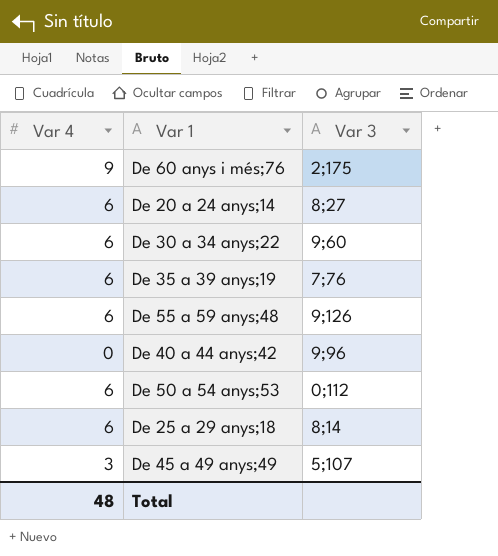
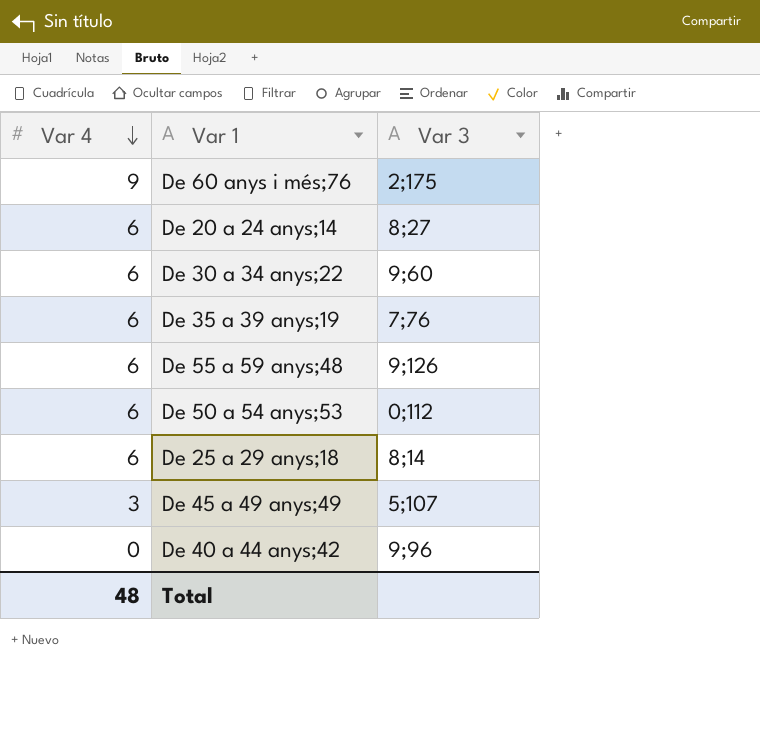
row order: none -> Var 4 descending

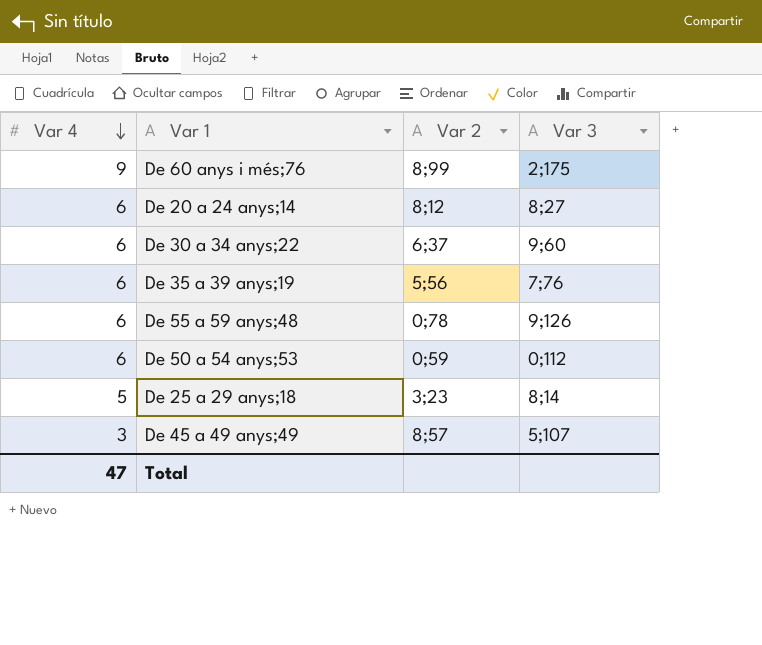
column Var 2 | position: none -> 3
row De 40 a 44 anys;42: 0 | 9;96 -> none
De 25 a 29 anys;18 | Var 4: 6 -> 5
Total | Var 4: 48 -> 47

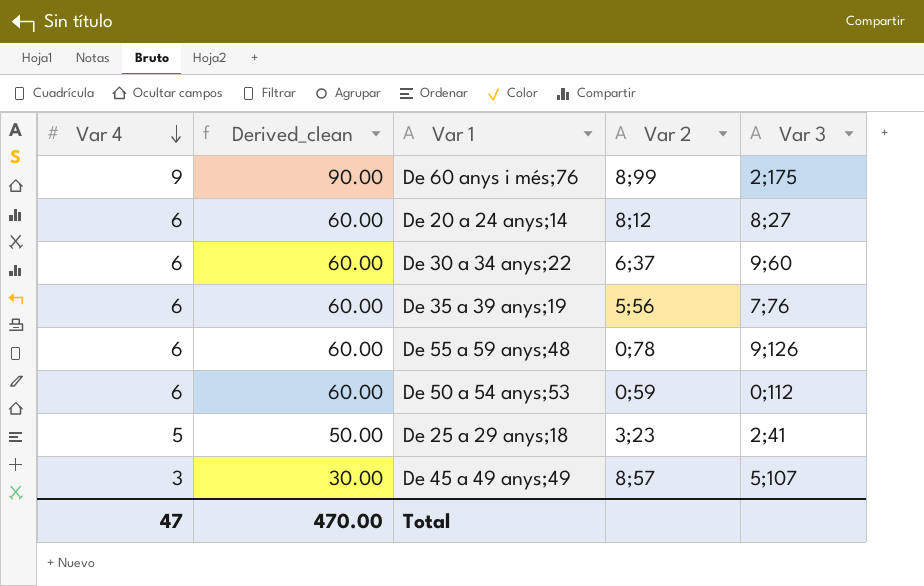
column Derived_clean | formula: none -> [Var 4] * 10
De 25 a 29 anys;18 | Var 3: 8;14 -> 2;41

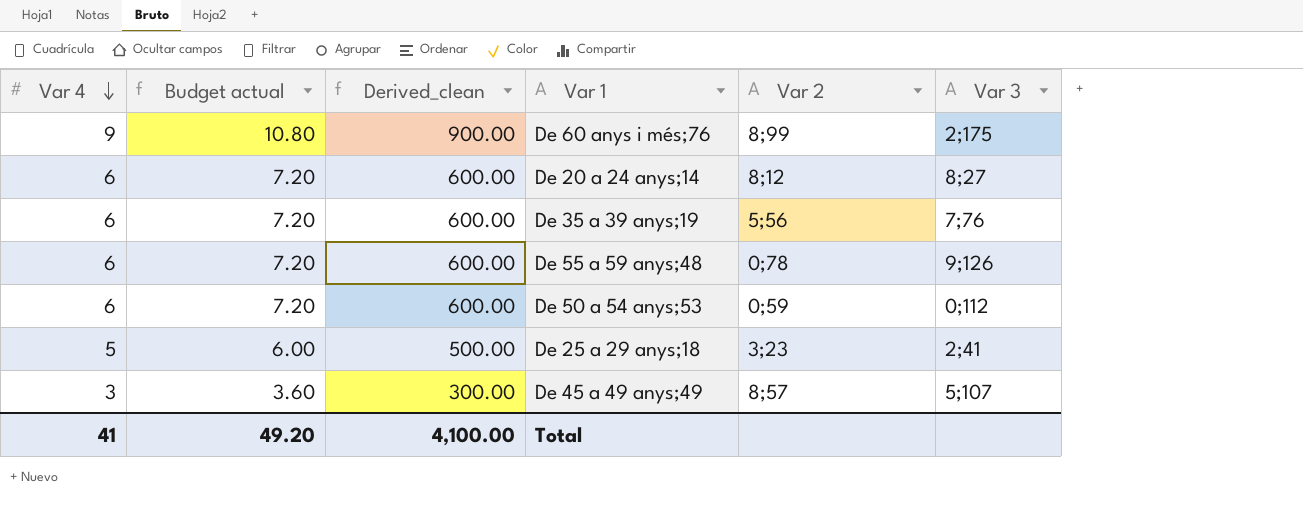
column Budget actual | formula: none -> [Var 4] * 1.2
column Derived_clean | formula: [Var 4] * 10 -> [Var 4] * 100
row De 30 a 34 anys;22: 6 | 60.00 | 6;37 | 9;60 -> none
Total | Var 4: 47 -> 41
Total | Derived_clean: 470.00 -> 4,100.00

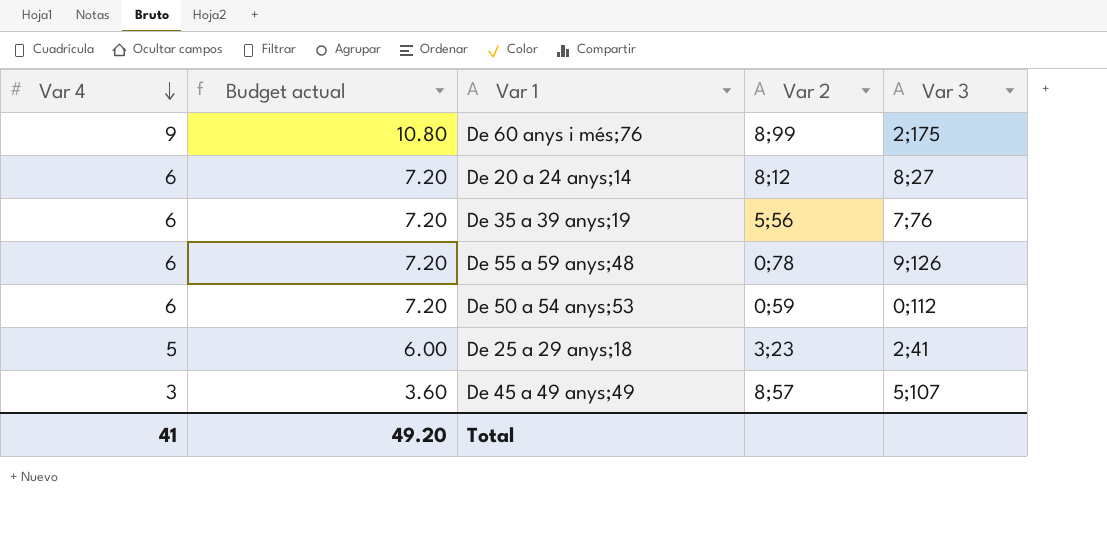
column Derived_clean | formula: [Var 4] * 100 -> none

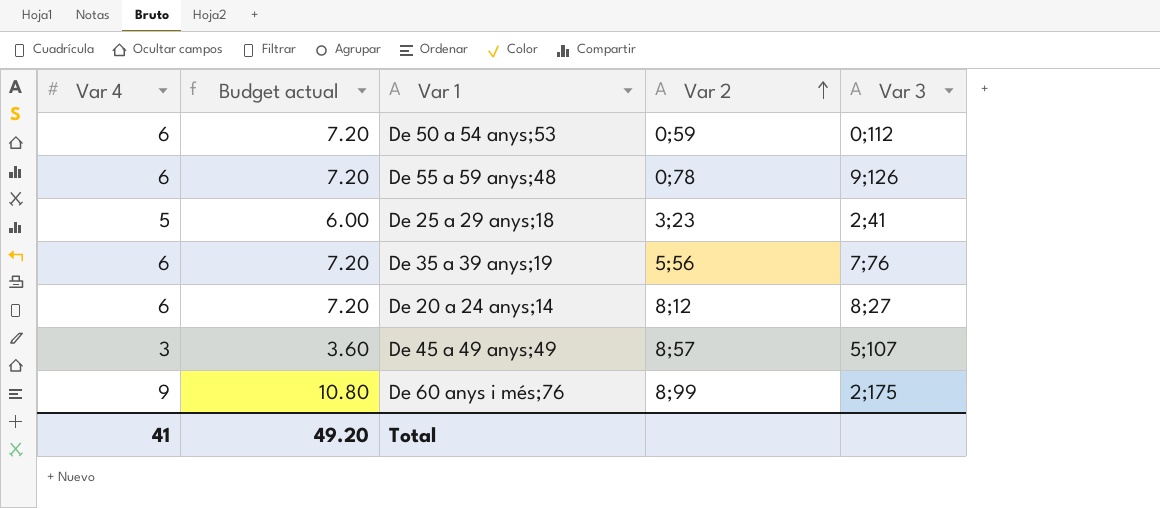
row order: Var 4 descending -> Var 2 ascending

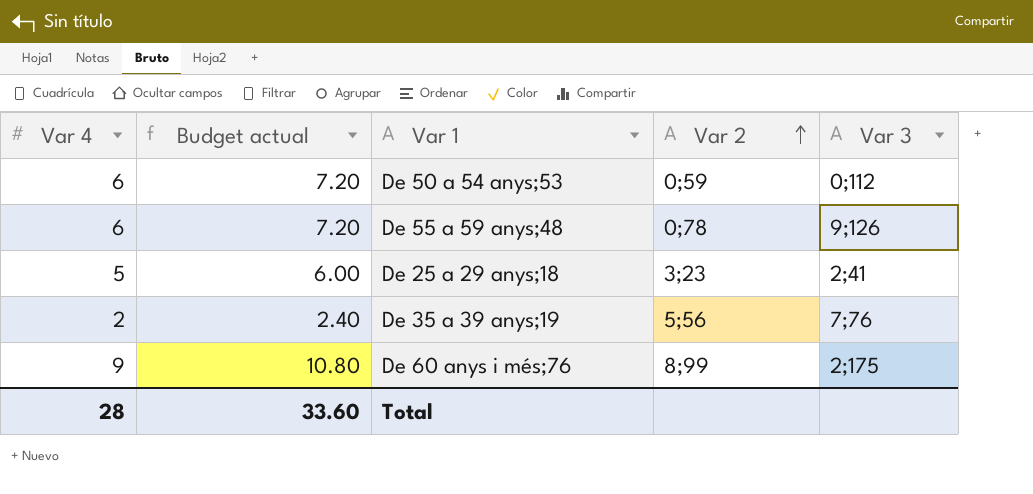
row De 20 a 24 anys;14: 6 | 7.20 | 8;12 | 8;27 -> none
row De 45 a 49 anys;49: 3 | 3.60 | 8;57 | 5;107 -> none
De 35 a 39 anys;19 | Var 4: 6 -> 2
De 35 a 39 anys;19 | Budget actual: 7.20 -> 2.40
Total | Var 4: 41 -> 28
Total | Budget actual: 49.20 -> 33.60

